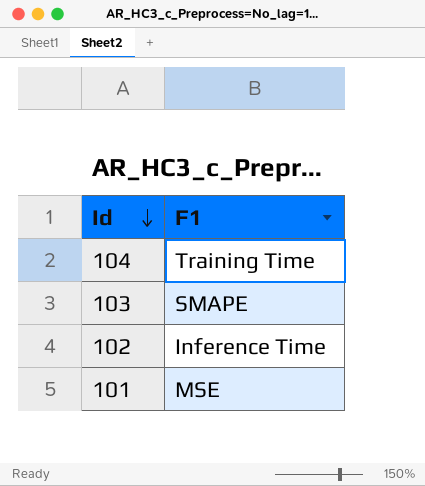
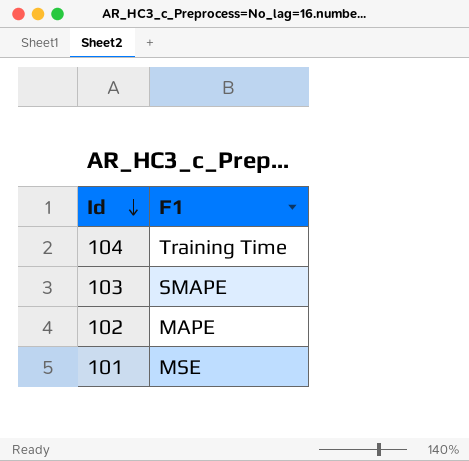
102 | F1: Inference Time -> MAPE

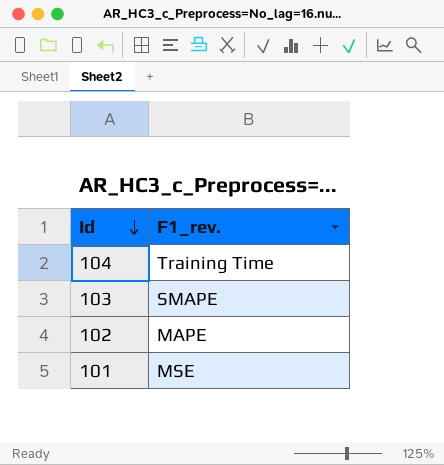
column name: F1 -> F1_rev.

